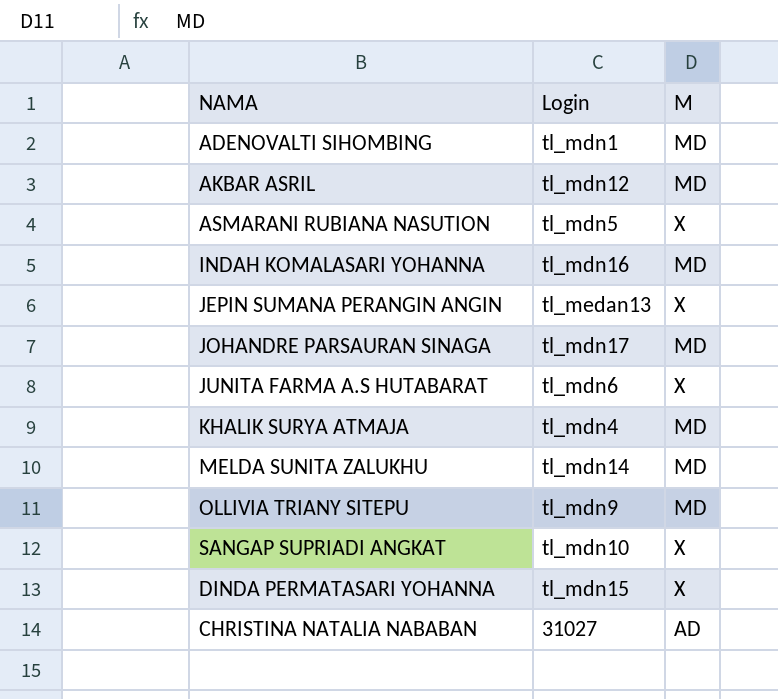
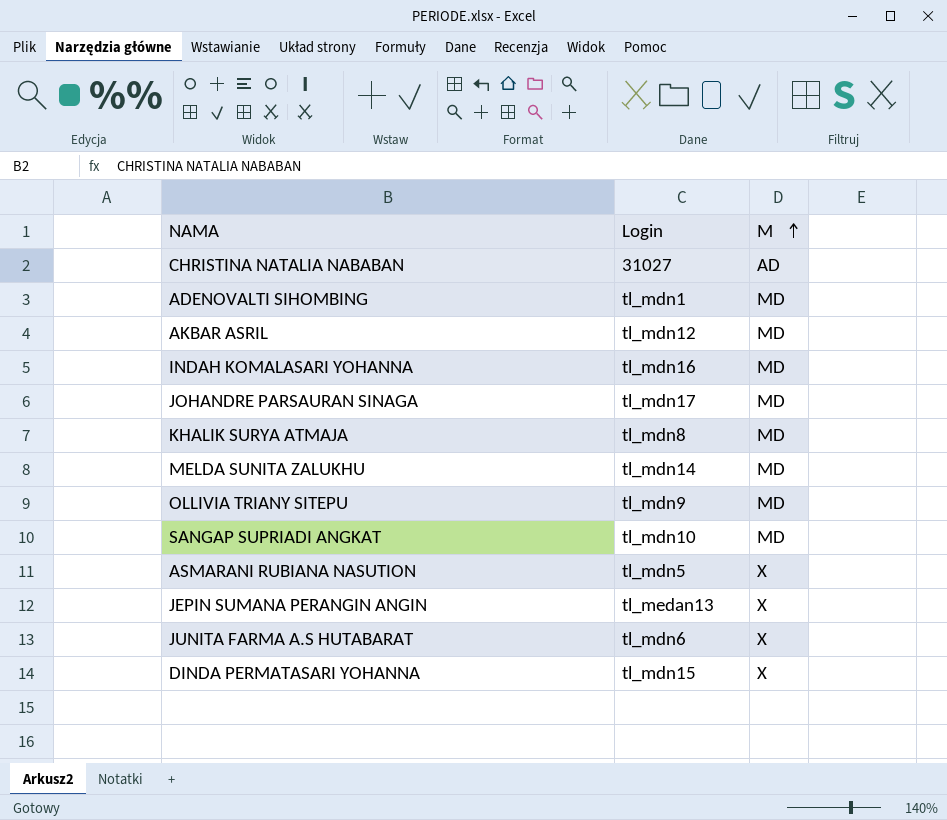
row order: none -> M ascending
KHALIK SURYA ATMAJA | Login: tl_mdn4 -> tl_mdn8
SANGAP SUPRIADI ANGKAT | M: X -> MD

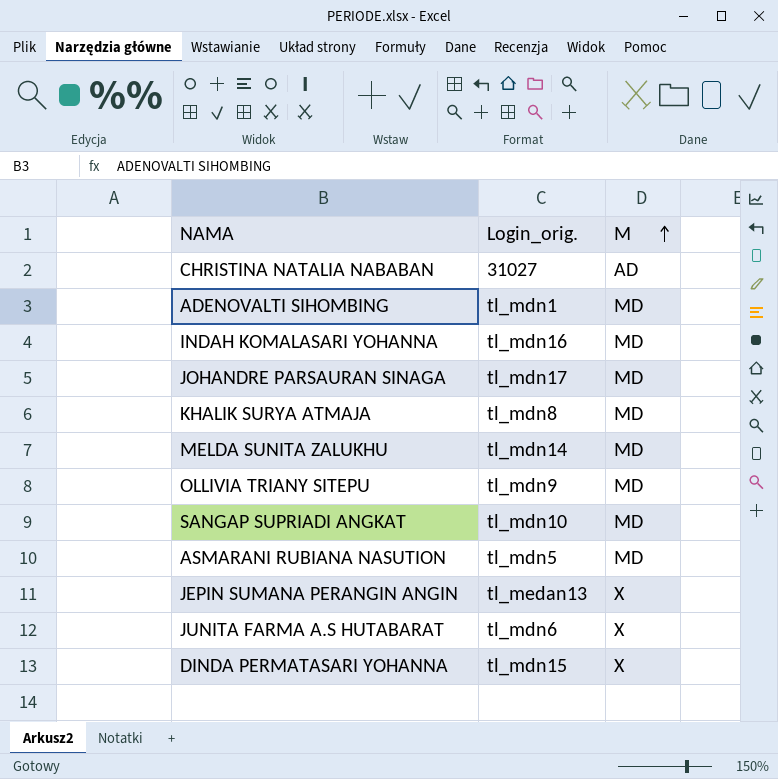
column name: Login -> Login_orig.
row AKBAR ASRIL: tl_mdn12 | MD -> none
ASMARANI RUBIANA NASUTION | M: X -> MD

